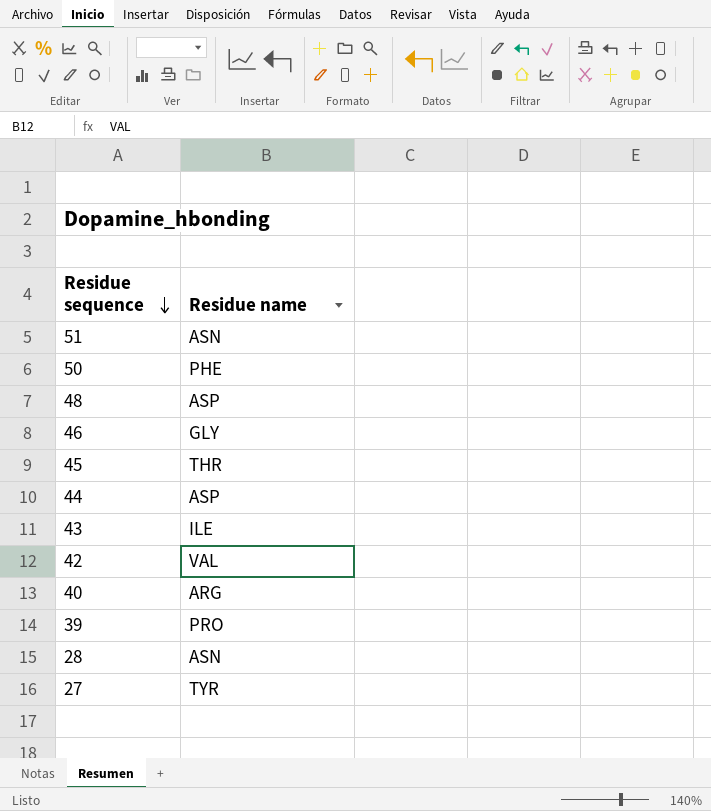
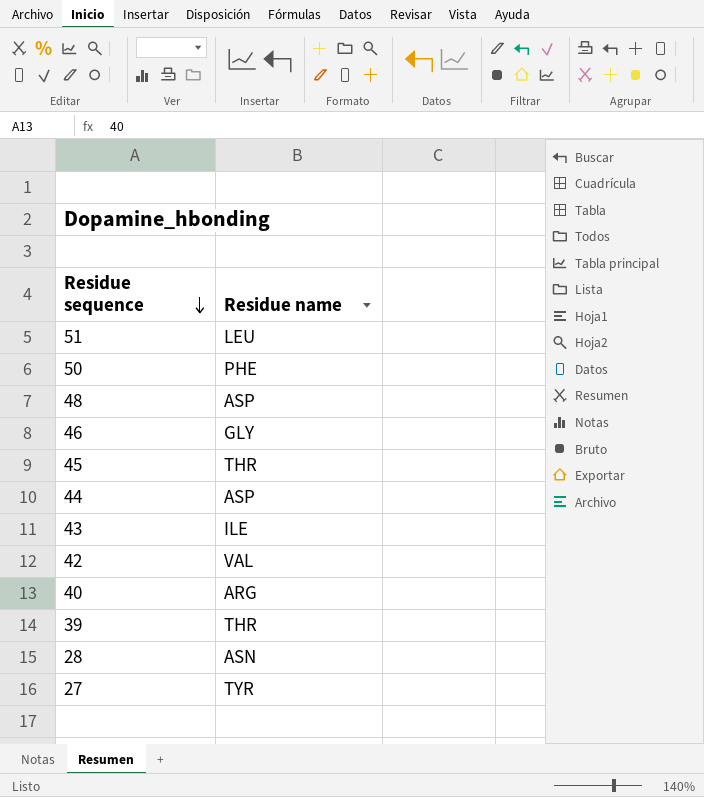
51 | Residue name: ASN -> LEU
39 | Residue name: PRO -> THR

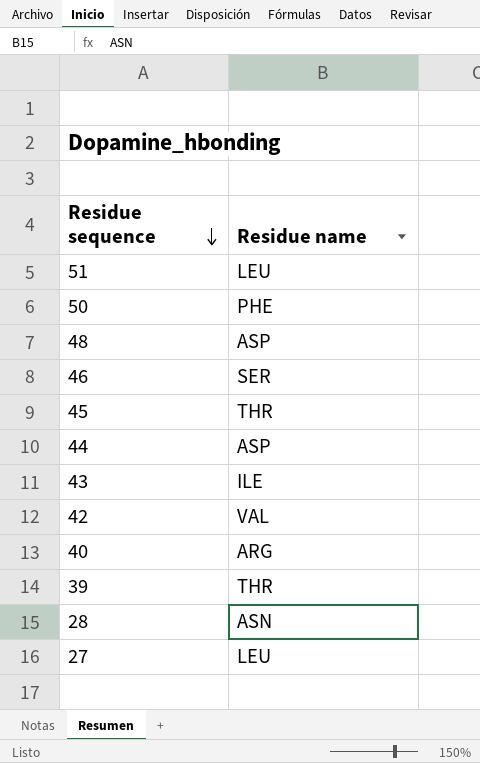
46 | Residue name: GLY -> SER
27 | Residue name: TYR -> LEU

